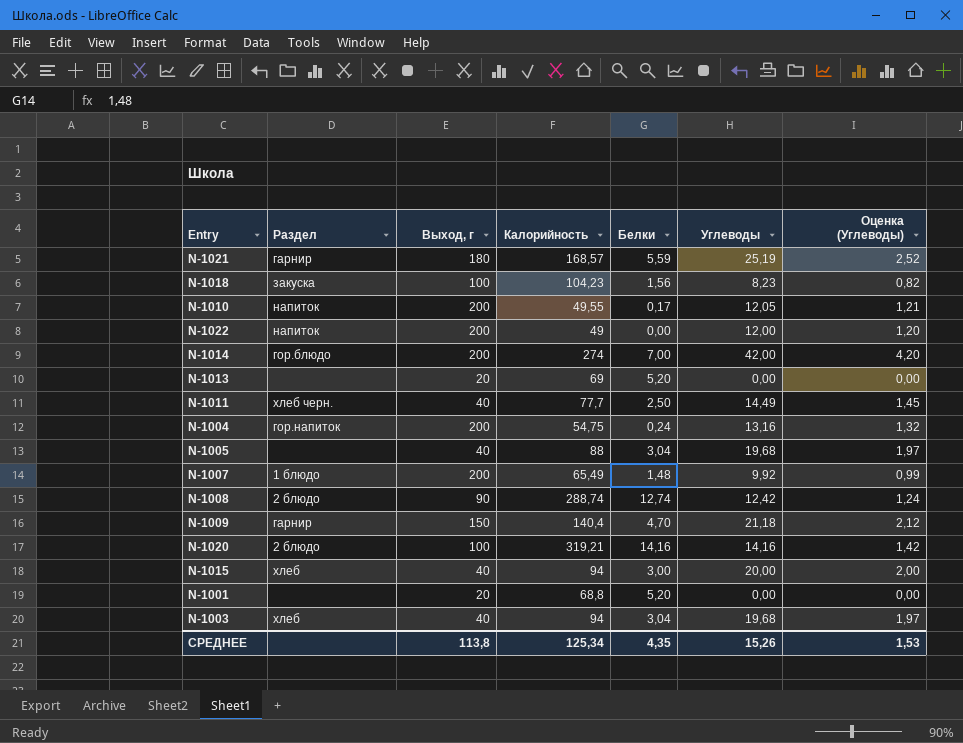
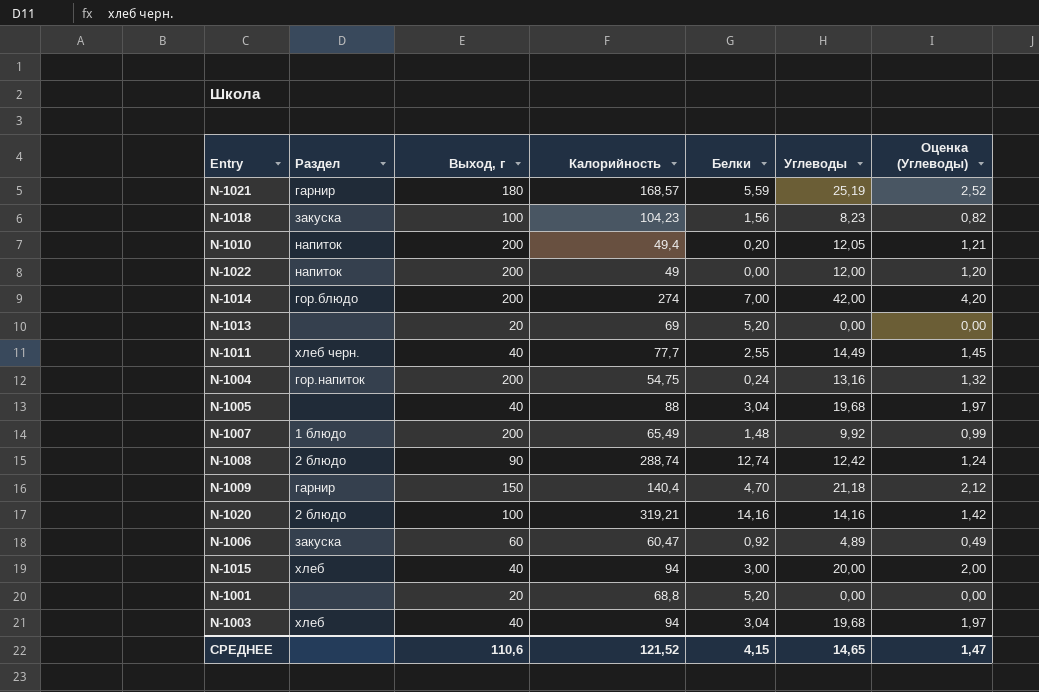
N-1010 | Калорийность: 49,55 -> 49,4
N-1010 | Белки: 0,17 -> 0,20
N-1011 | Белки: 2,50 -> 2,55
row N-1006: none -> закуска | 60 | 60,47 | 0,92 | 4,89 | 0,49
СРЕДНЕЕ | Выход, г: 113,8 -> 110,6
СРЕДНЕЕ | Калорийность: 125,34 -> 121,52
СРЕДНЕЕ | Белки: 4,35 -> 4,15
СРЕДНЕЕ | Углеводы: 15,26 -> 14,65
СРЕДНЕЕ | Оценка (Углеводы): 1,53 -> 1,47

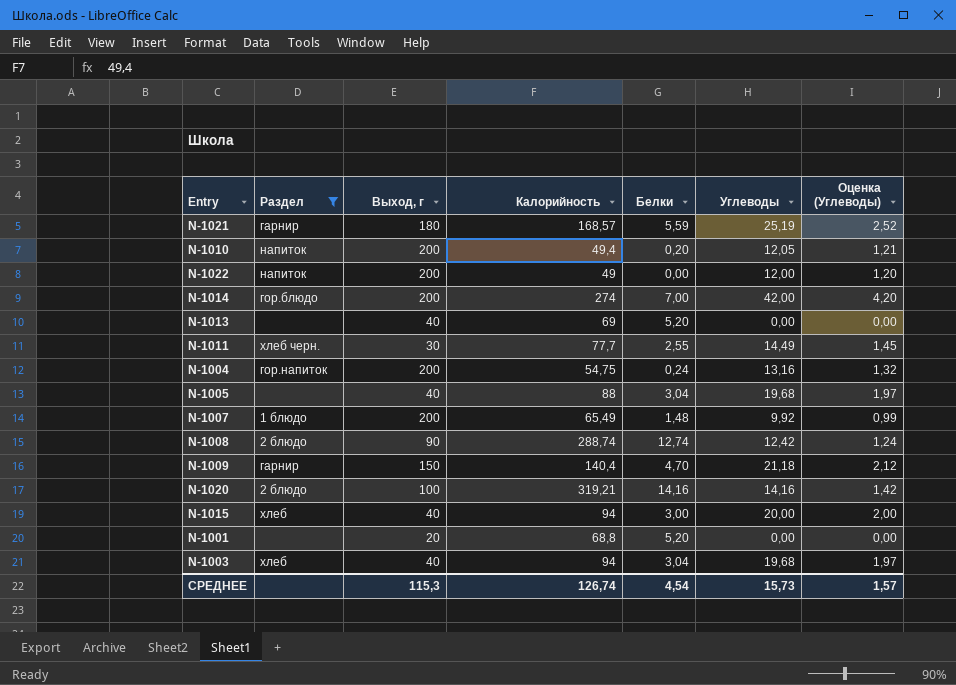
filter: none -> Раздел != закуска
N-1013 | Выход, г: 20 -> 40
N-1011 | Выход, г: 40 -> 30
СРЕДНЕЕ | Выход, г: 110,6 -> 115,3
СРЕДНЕЕ | Калорийность: 121,52 -> 126,74
СРЕДНЕЕ | Белки: 4,15 -> 4,54
СРЕДНЕЕ | Углеводы: 14,65 -> 15,73
СРЕДНЕЕ | Оценка (Углеводы): 1,47 -> 1,57

